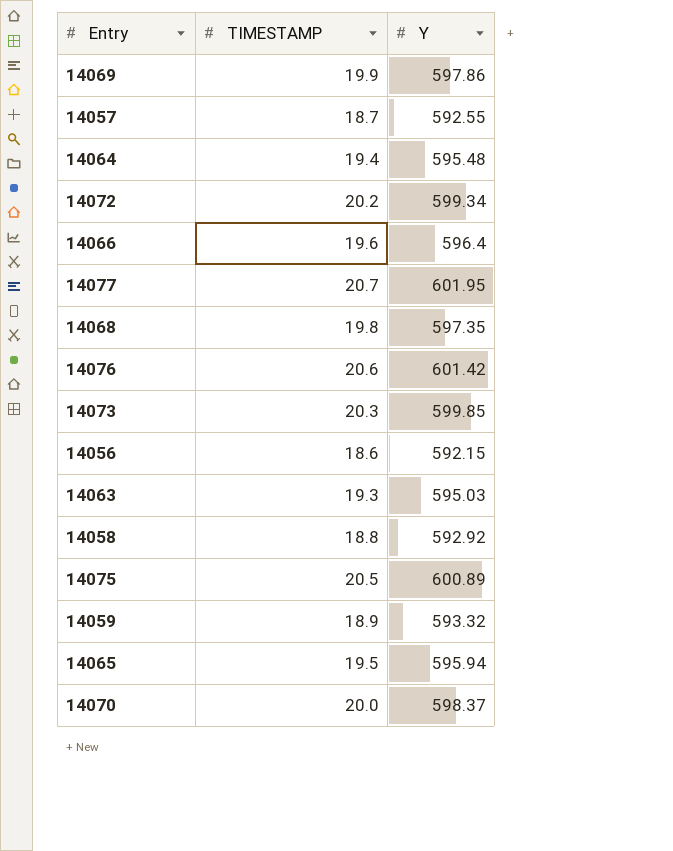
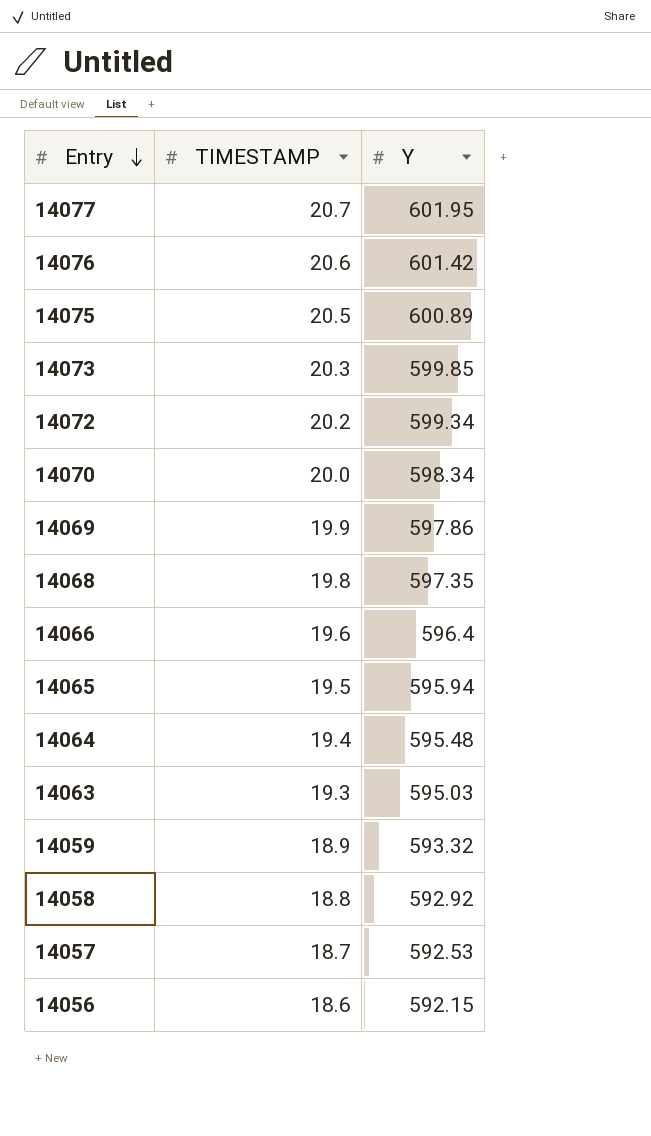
row order: none -> Entry descending
14070 | Y: 598.37 -> 598.34
14057 | Y: 592.55 -> 592.53

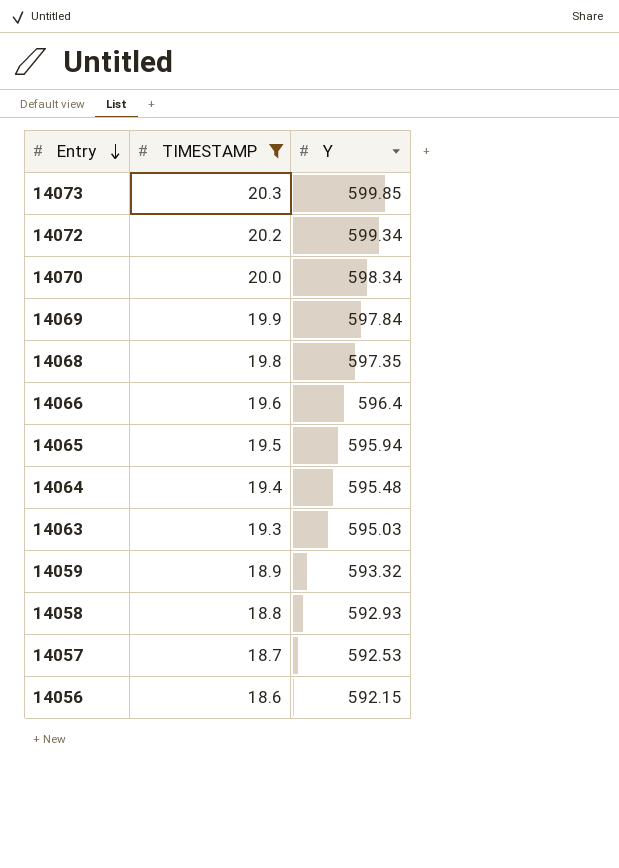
filter: none -> TIMESTAMP <= 20.3
14069 | Y: 597.86 -> 597.84
14058 | Y: 592.92 -> 592.93

